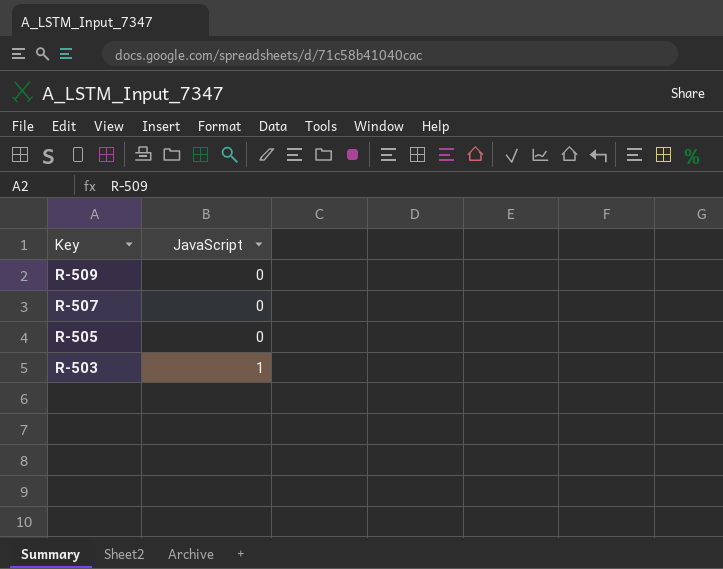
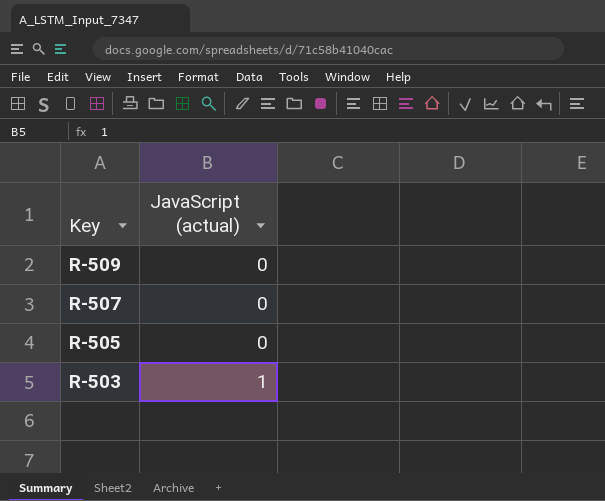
column name: JavaScript -> JavaScript (actual)

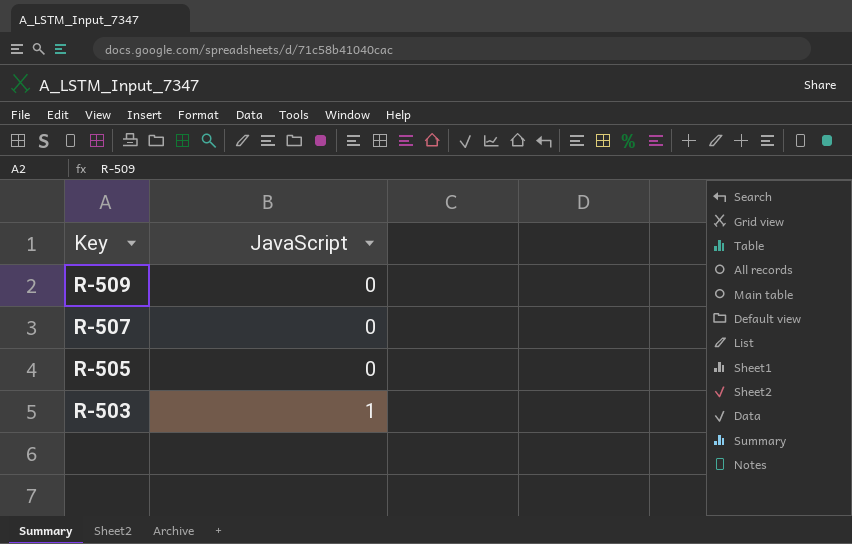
column name: JavaScript (actual) -> JavaScript

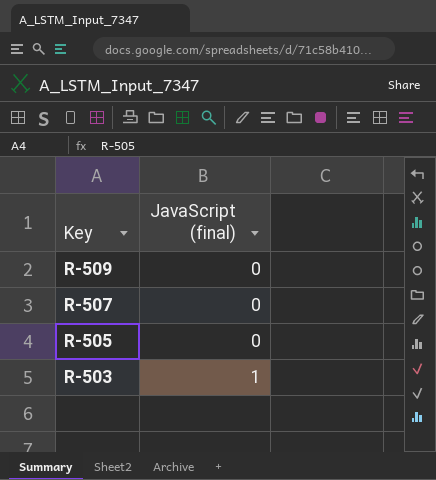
column name: JavaScript -> JavaScript (final)

